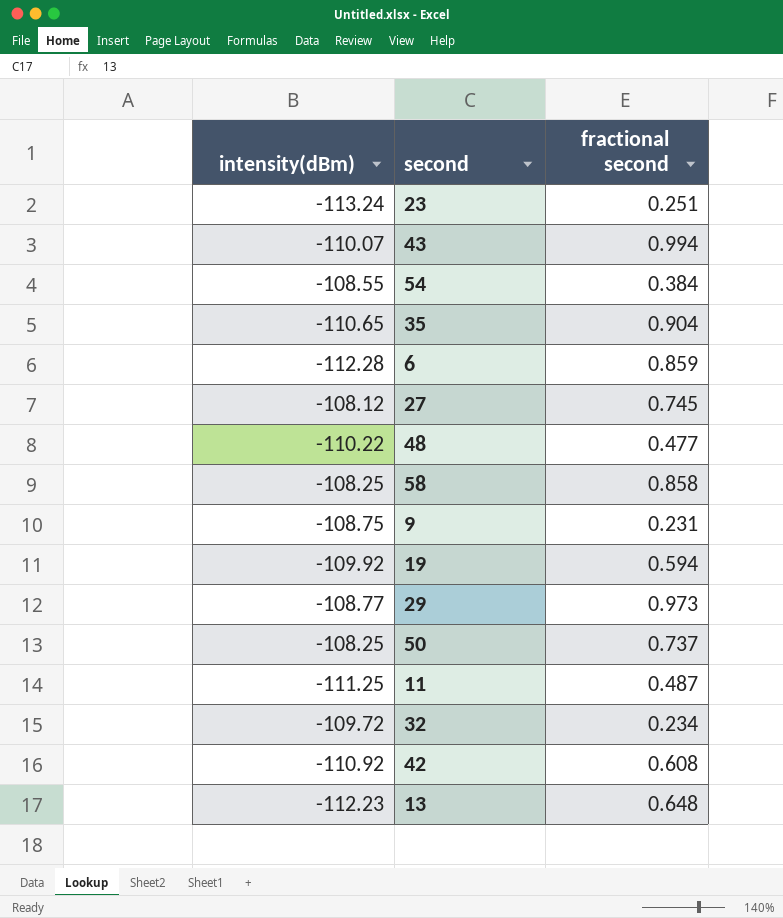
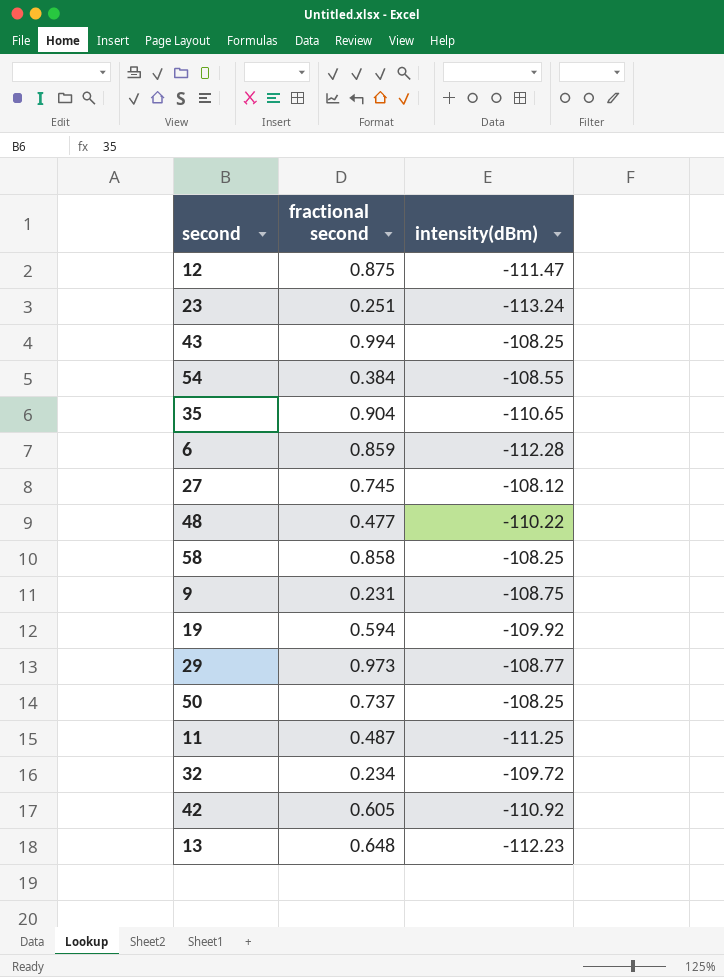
column intensity(dBm) | position: 1 -> 3
row 12: none -> 0.875 | -111.47
43 | intensity(dBm): -110.07 -> -108.25
42 | fractional second: 0.608 -> 0.605

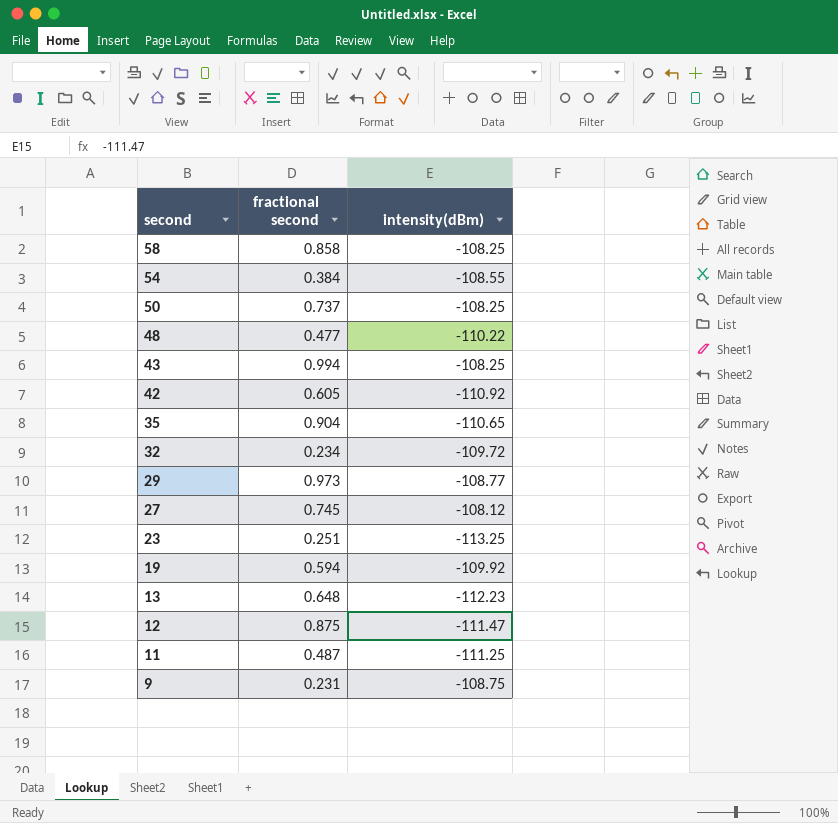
row order: none -> second descending
row 6: 0.859 | -112.28 -> none
23 | intensity(dBm): -113.24 -> -113.25

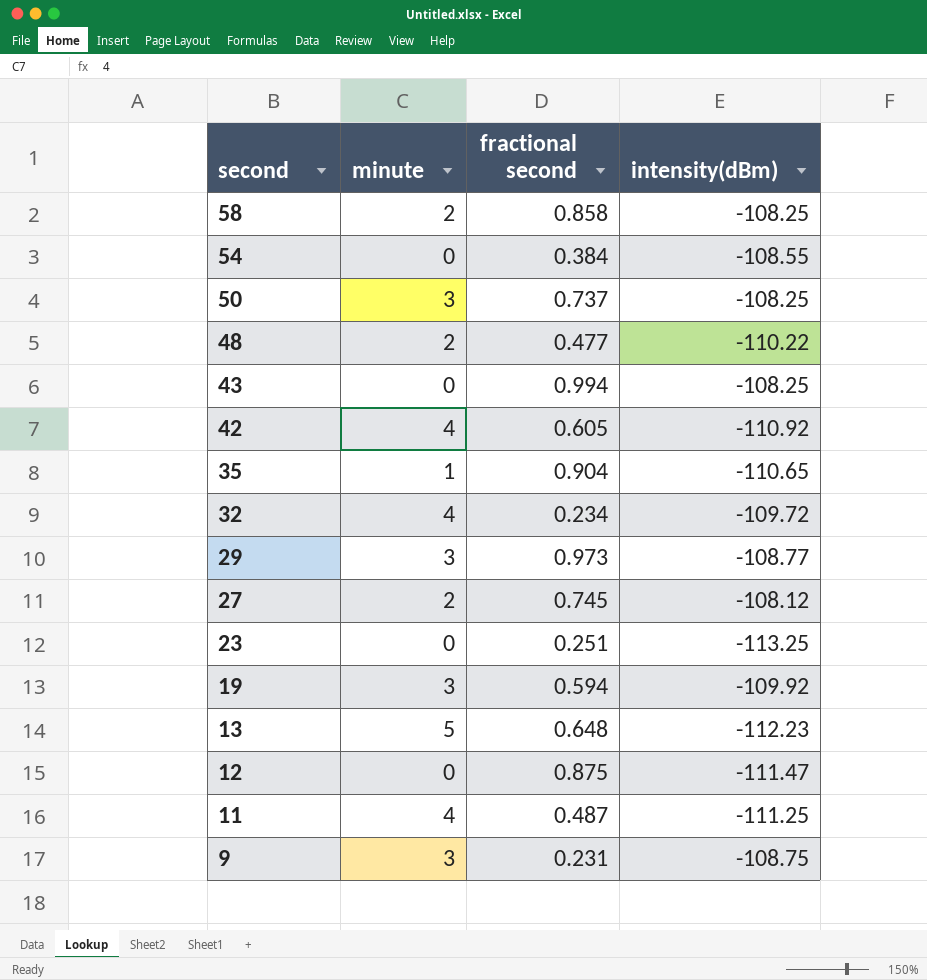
column minute | position: none -> 2

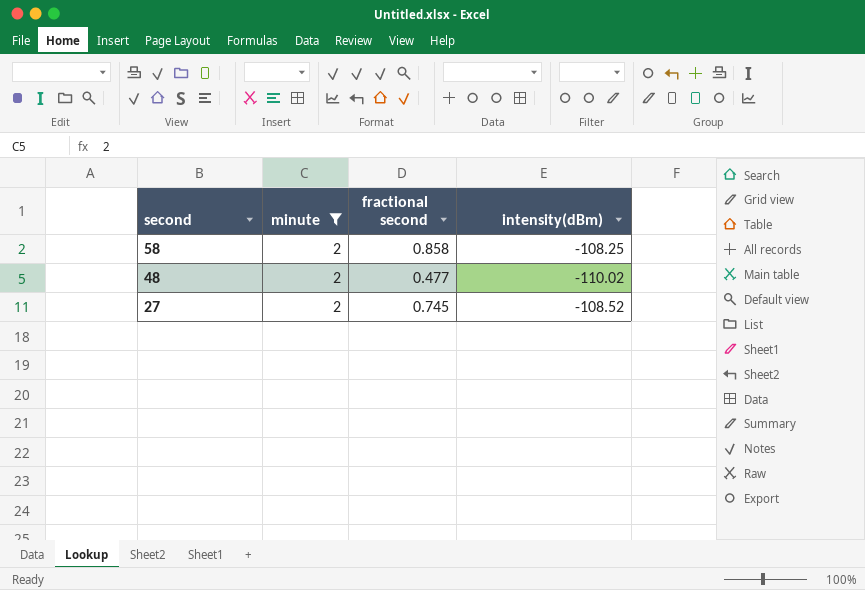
filter: none -> minute = 2
48 | intensity(dBm): -110.22 -> -110.02
27 | intensity(dBm): -108.12 -> -108.52

